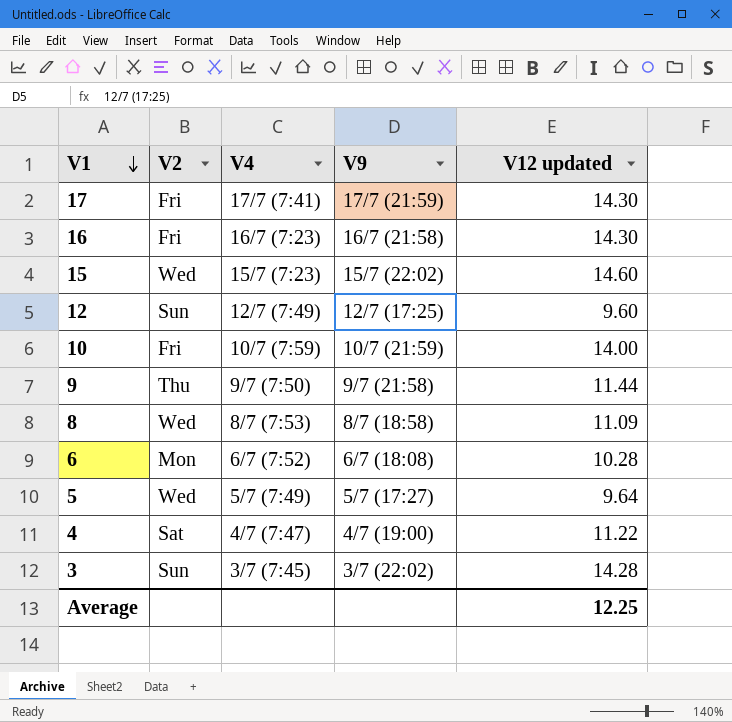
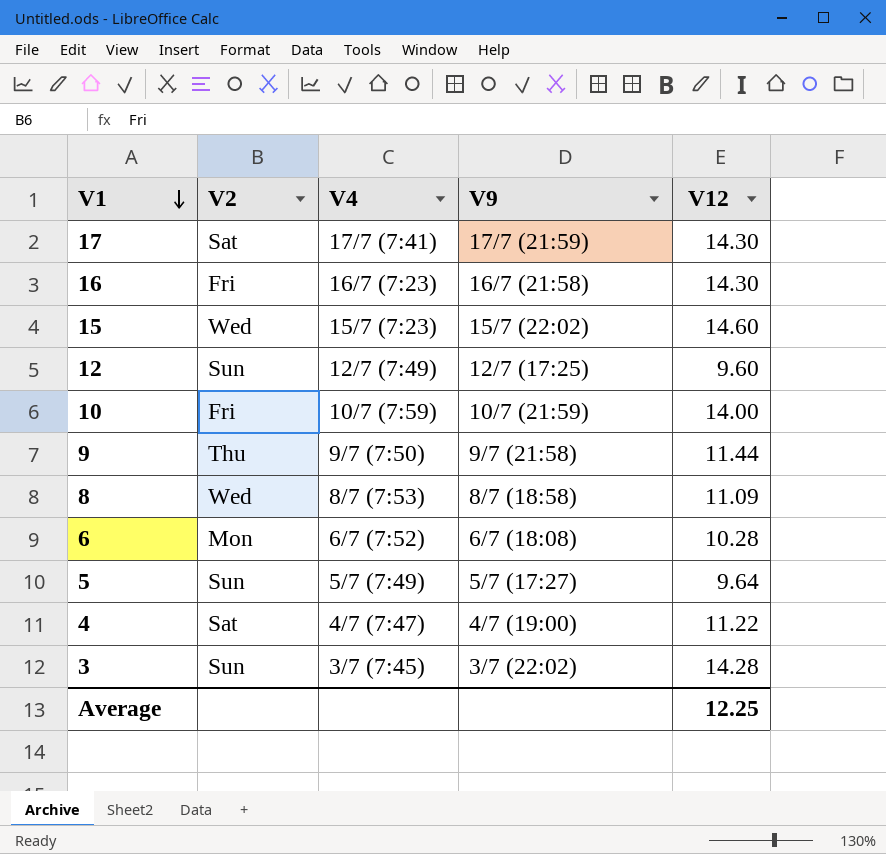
column name: V12 updated -> V12
17 | V2: Fri -> Sat
5 | V2: Wed -> Sun

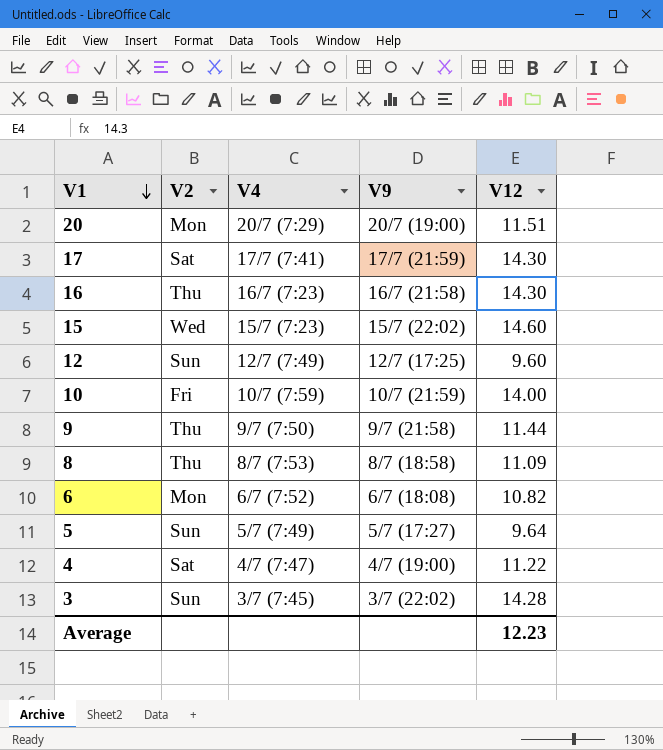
row 20: none -> Mon | 20/7 (7:29) | 20/7 (19:00) | 11.51
16 | V2: Fri -> Thu
8 | V2: Wed -> Thu
6 | V12: 10.28 -> 10.82
Average | V12: 12.25 -> 12.23

